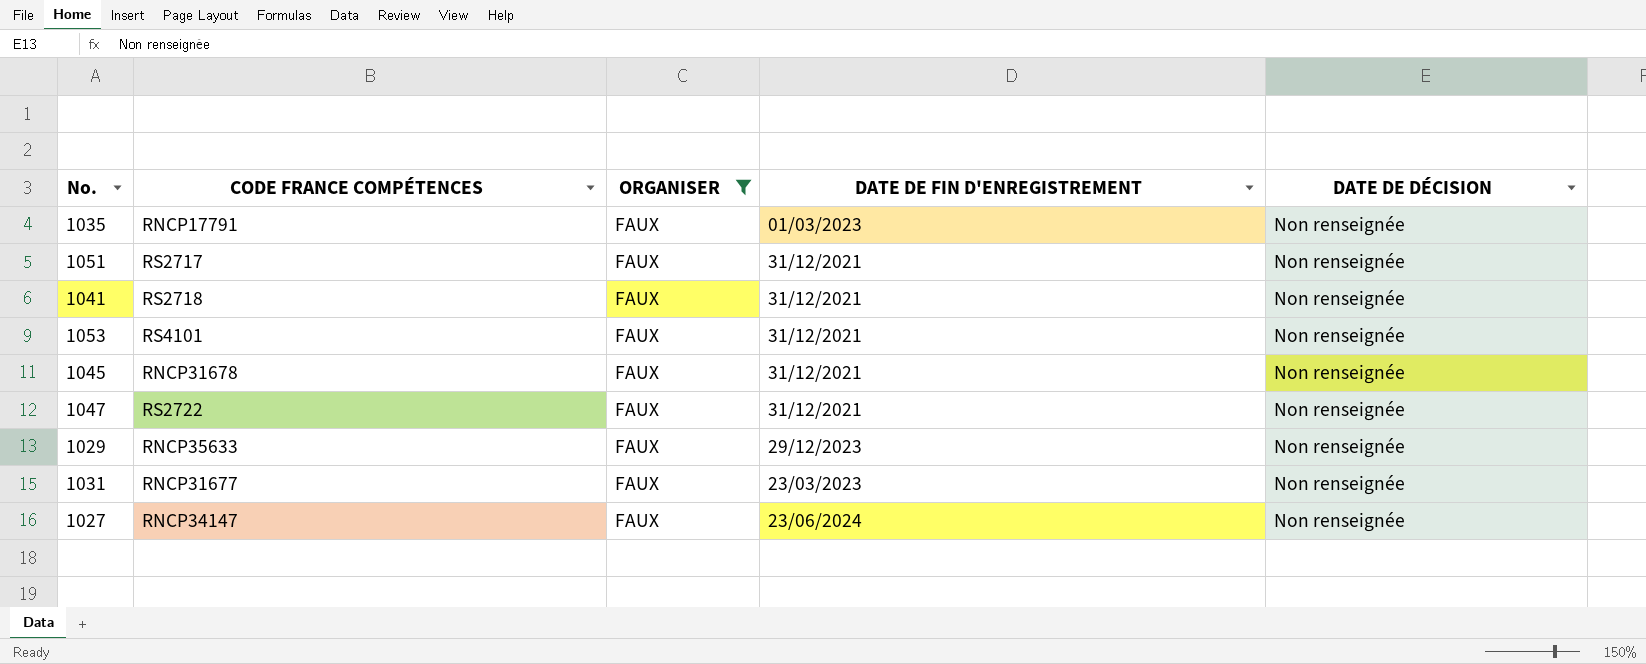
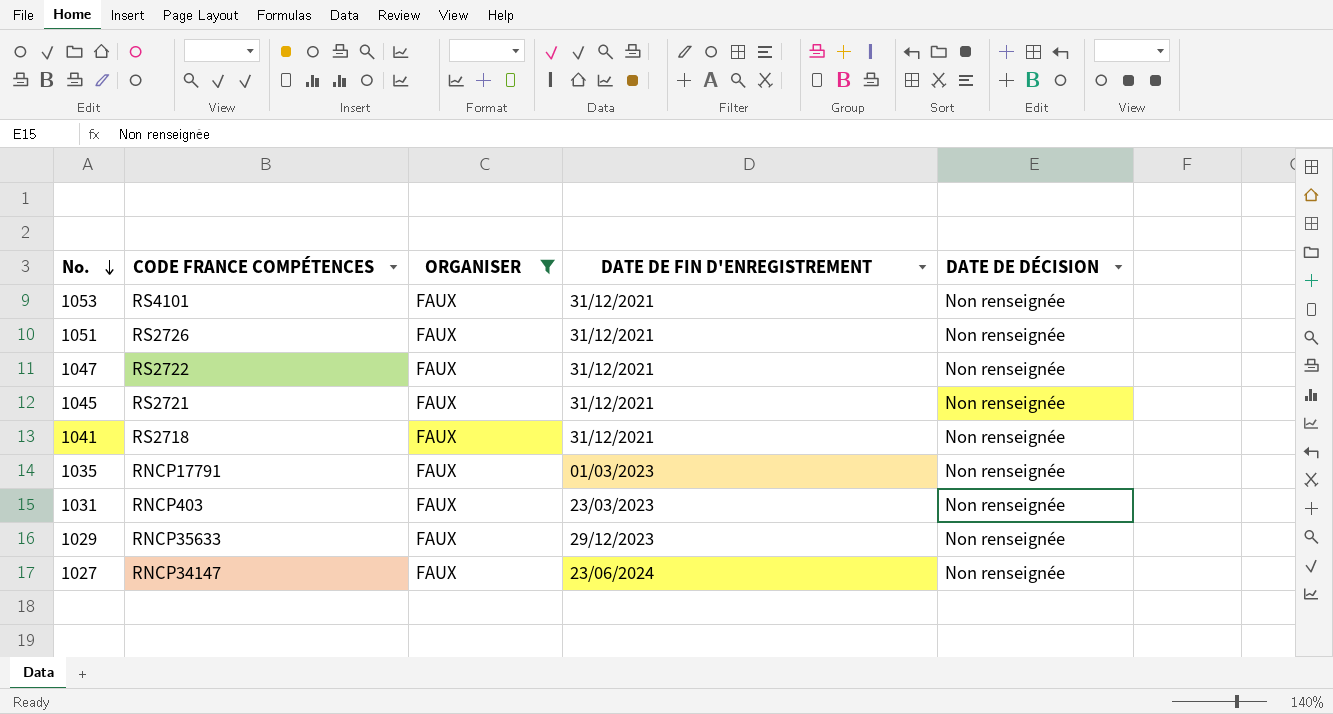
row order: none -> No. descending
1051 | CODE FRANCE COMPÉTENCES: RS2717 -> RS2726
1045 | CODE FRANCE COMPÉTENCES: RNCP31678 -> RS2721
1031 | CODE FRANCE COMPÉTENCES: RNCP31677 -> RNCP403

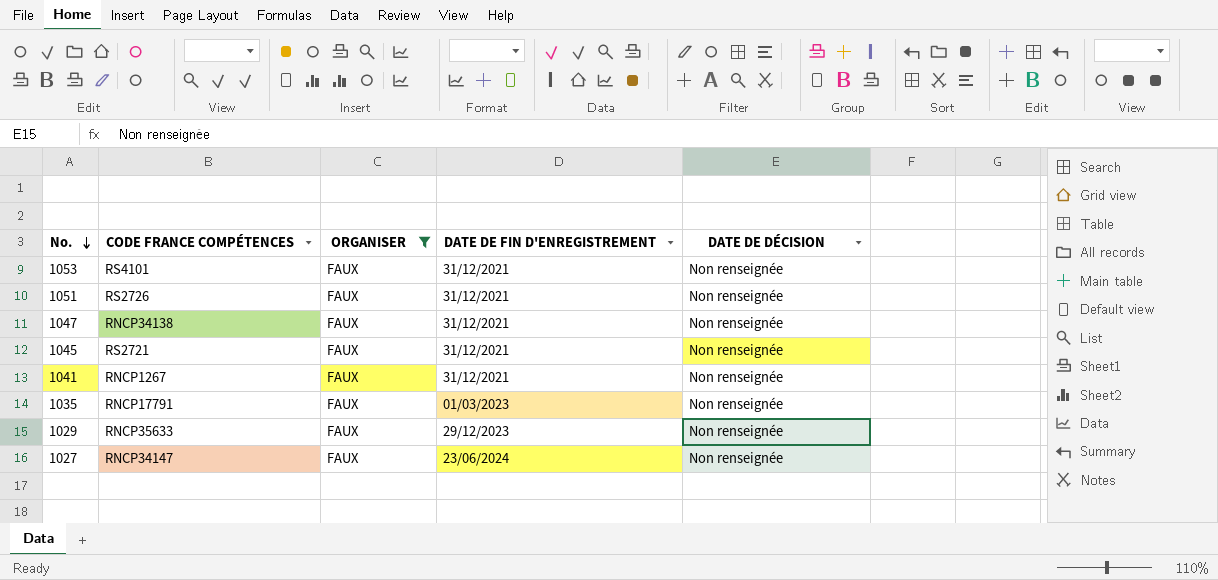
row 1031: RNCP403 | FAUX | 23/03/2023 | Non renseignée -> none
1047 | CODE FRANCE COMPÉTENCES: RS2722 -> RNCP34138
1041 | CODE FRANCE COMPÉTENCES: RS2718 -> RNCP1267

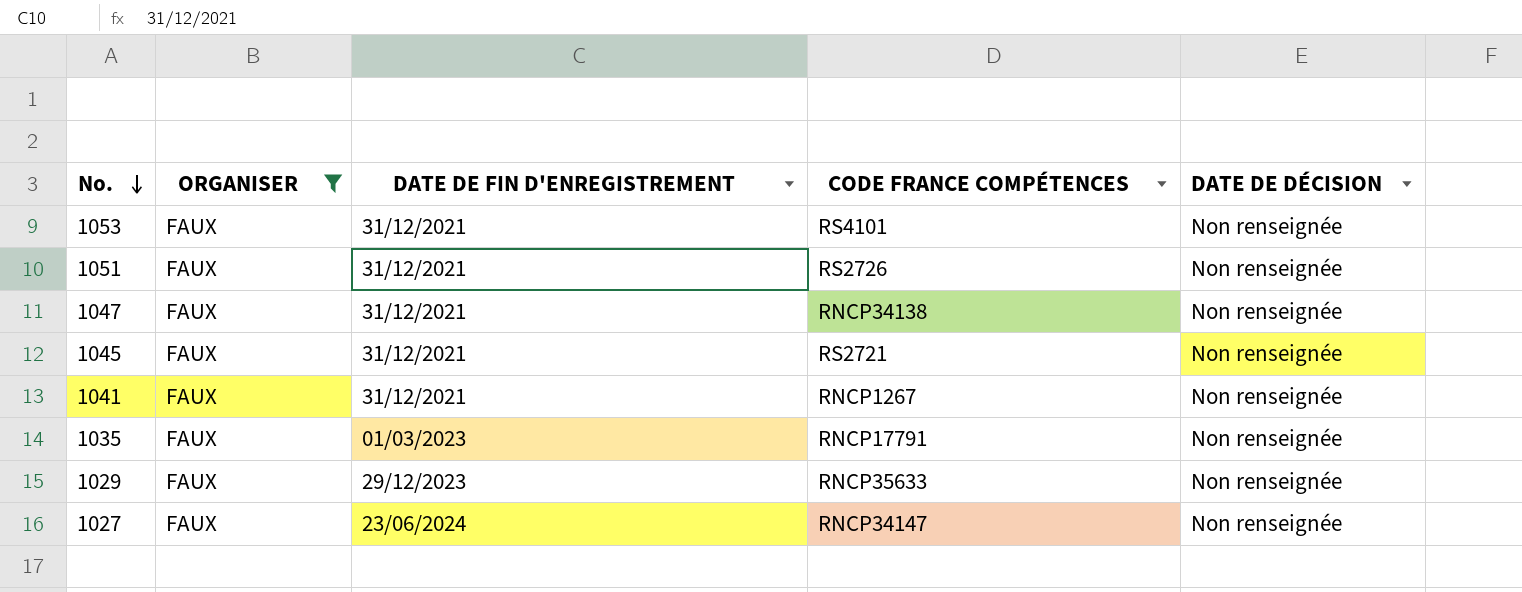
column CODE FRANCE COMPÉTENCES | position: 2 -> 4

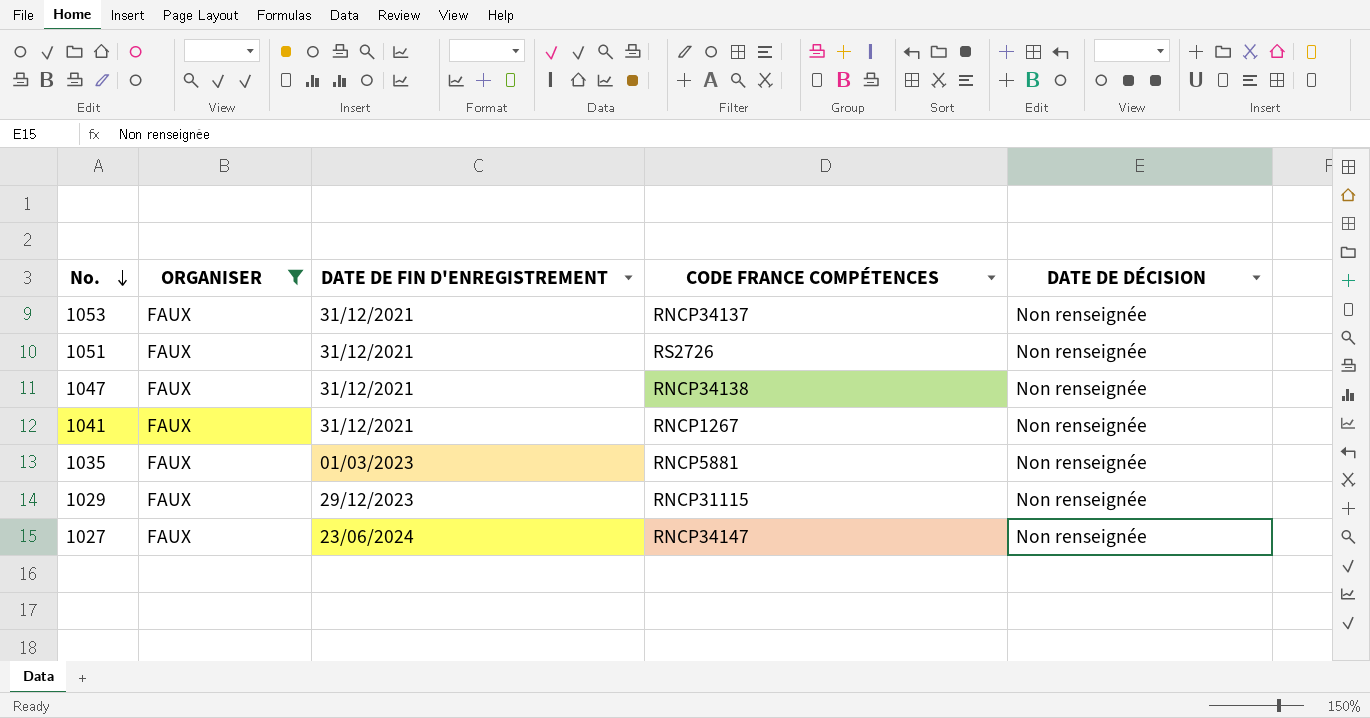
row 1045: FAUX | 31/12/2021 | RS2721 | Non renseignée -> none
1053 | CODE FRANCE COMPÉTENCES: RS4101 -> RNCP34137
1035 | CODE FRANCE COMPÉTENCES: RNCP17791 -> RNCP5881
1029 | CODE FRANCE COMPÉTENCES: RNCP35633 -> RNCP31115

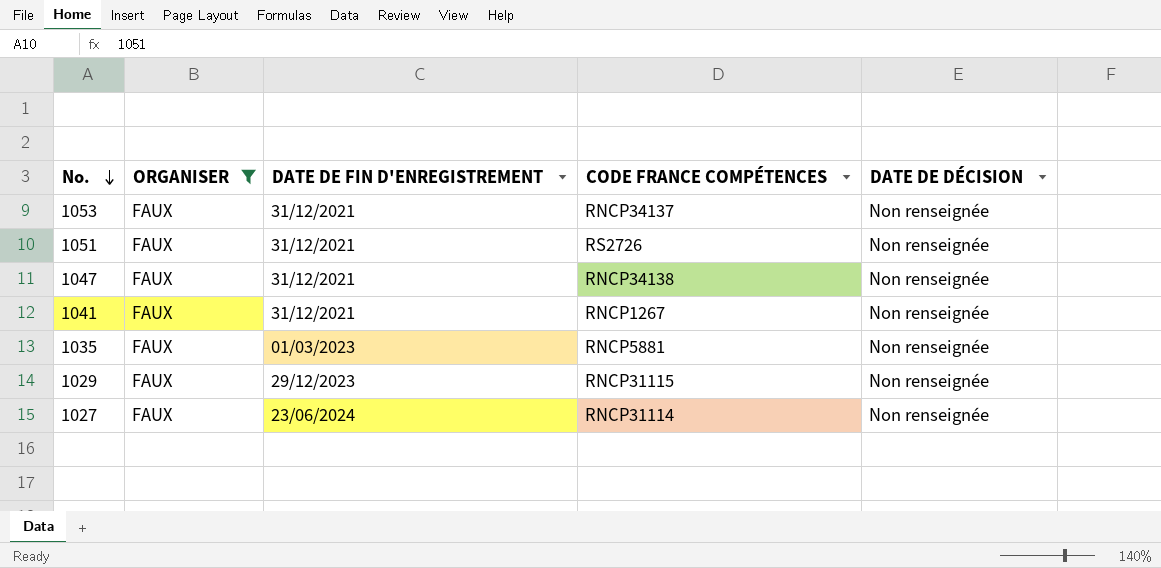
1027 | CODE FRANCE COMPÉTENCES: RNCP34147 -> RNCP31114

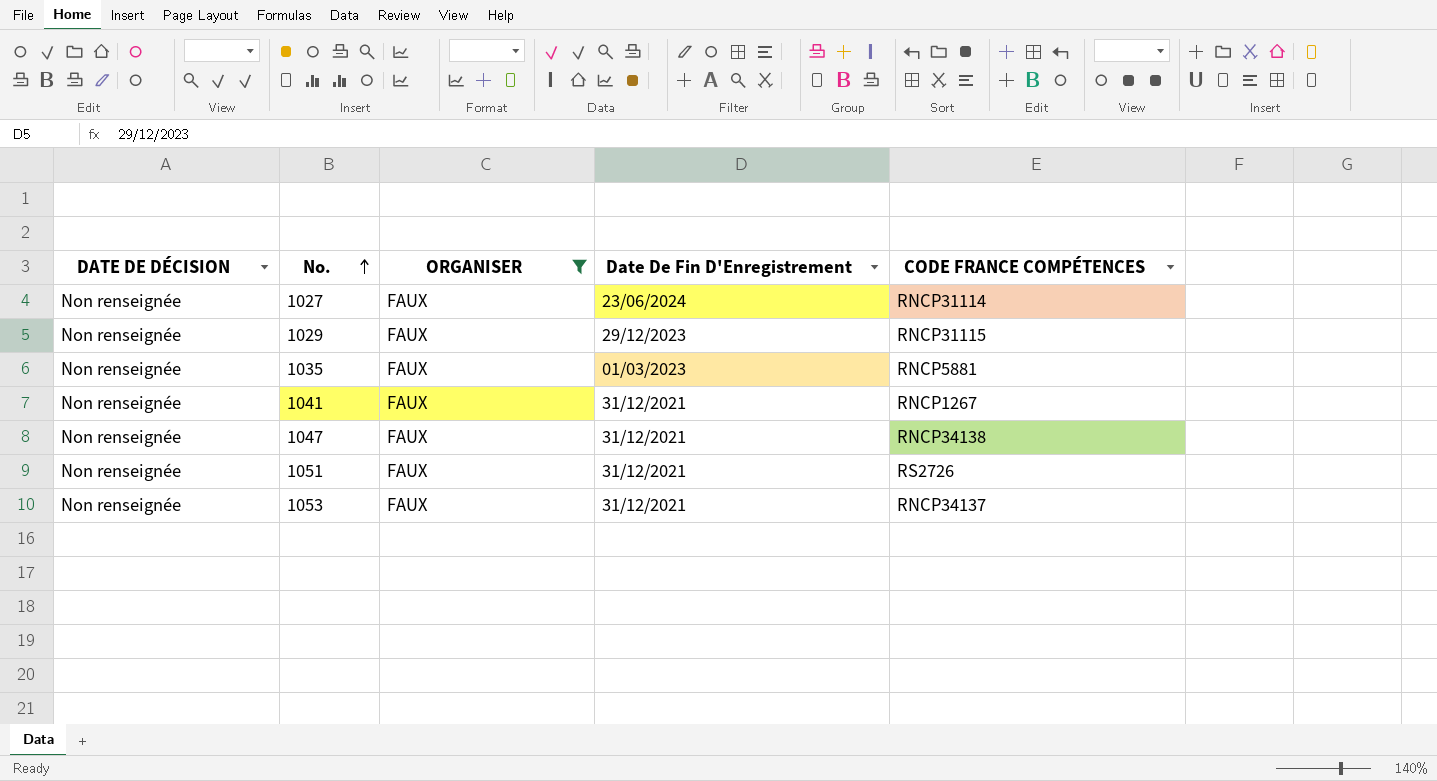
row order: No. descending -> No. ascending
column DATE DE DÉCISION | position: 5 -> 1
column name: DATE DE FIN D'ENREGISTREMENT -> Date De Fin D'Enregistrement

